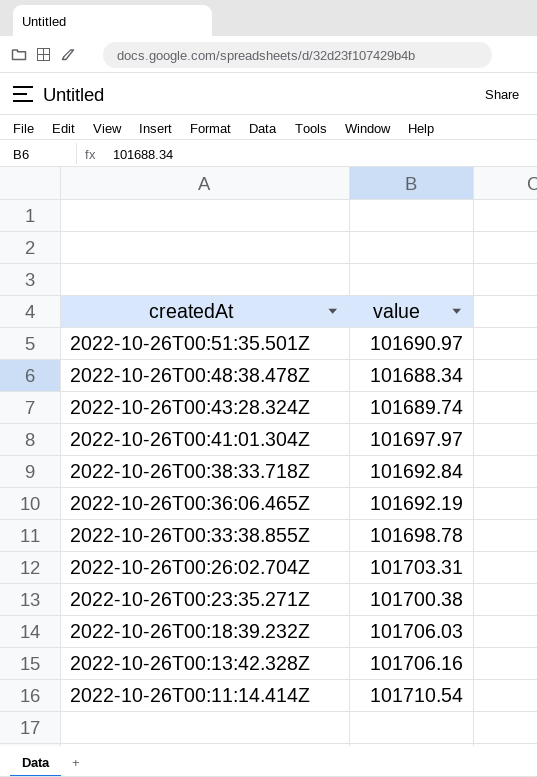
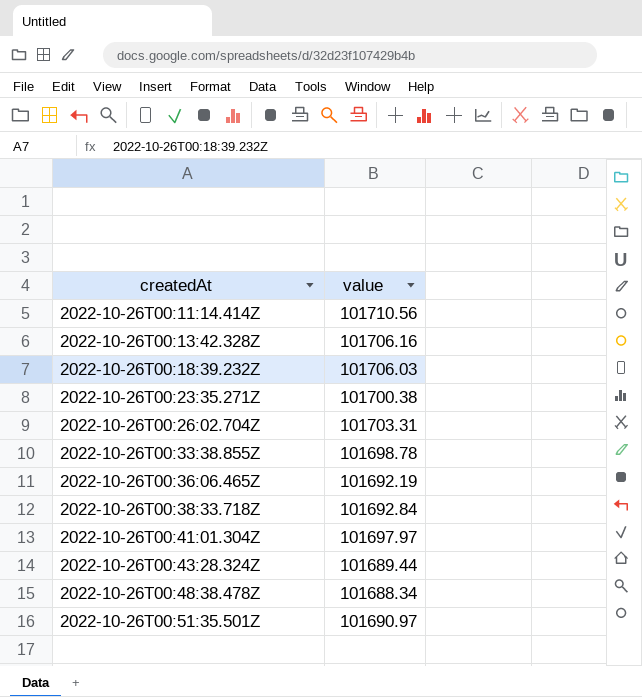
row order: createdAt descending -> createdAt ascending
2022-10-26T00:11:14.414Z | value: 101710.54 -> 101710.56
2022-10-26T00:43:28.324Z | value: 101689.74 -> 101689.44

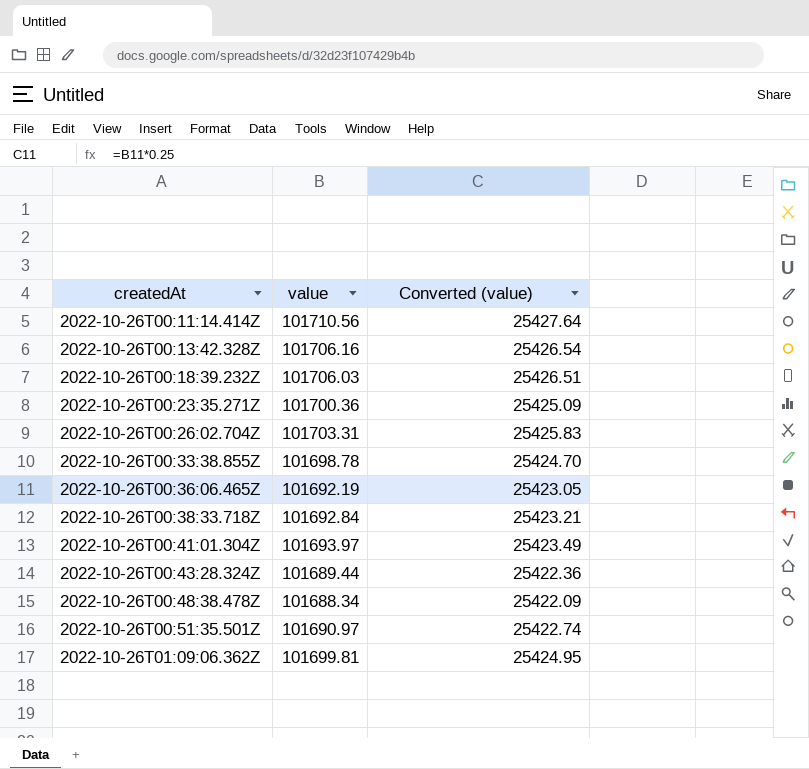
column Converted (value) | formula: none -> [value] * 0.25
2022-10-26T00:23:35.271Z | value: 101700.38 -> 101700.36
2022-10-26T00:41:01.304Z | value: 101697.97 -> 101693.97
row 2022-10-26T01:09:06.362Z: none -> 101699.81 | 25424.95

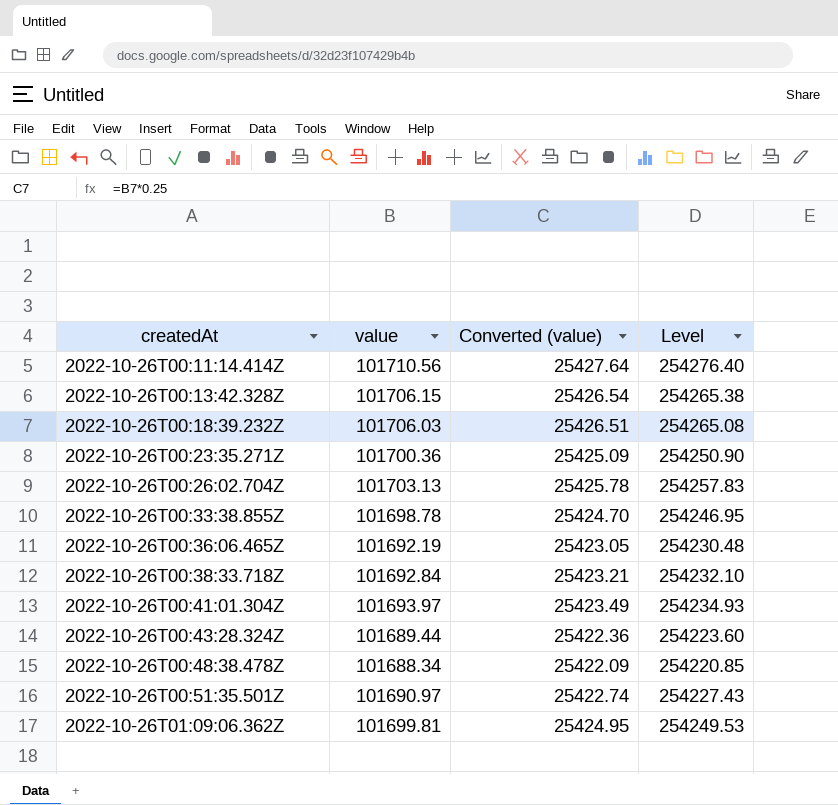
column Level | formula: none -> [value] * 2.5
2022-10-26T00:13:42.328Z | value: 101706.16 -> 101706.15
2022-10-26T00:26:02.704Z | value: 101703.31 -> 101703.13
2022-10-26T00:26:02.704Z | Converted (value): 25425.83 -> 25425.78

